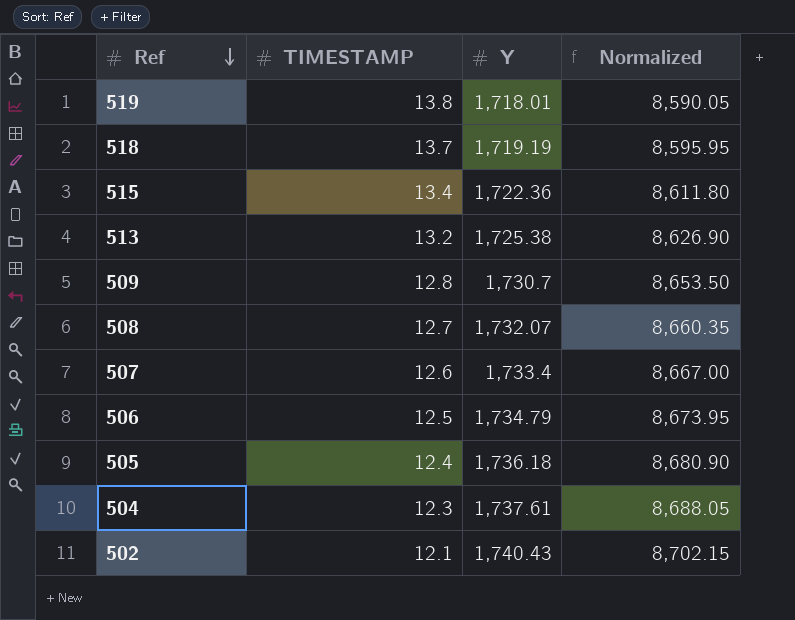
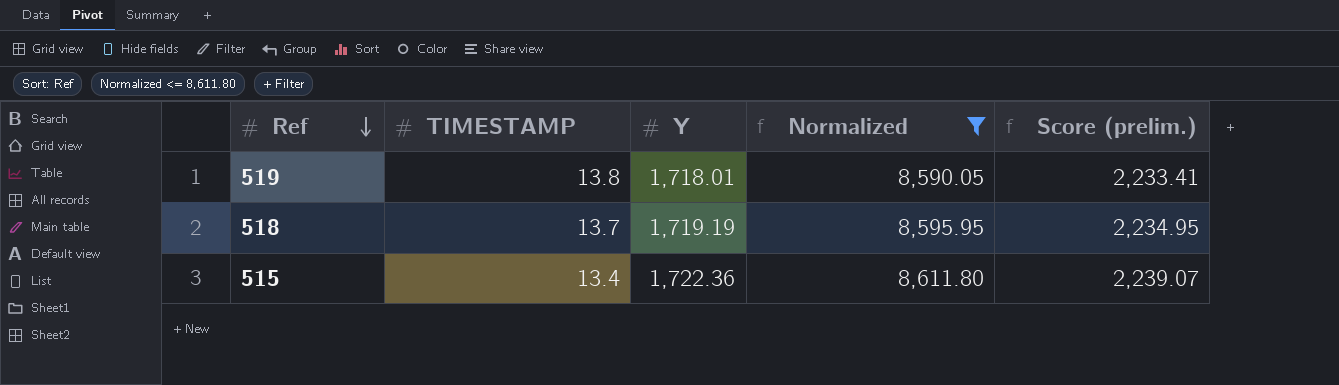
filter: none -> Normalized <= 8,611.80
column Score (prelim.) | formula: none -> [Y] * 1.3

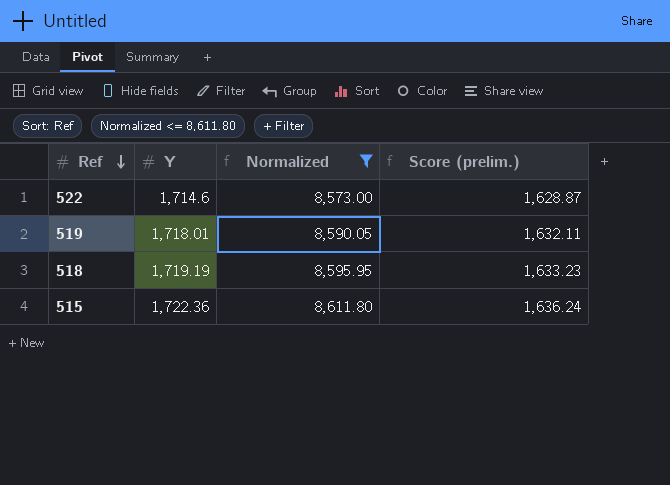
column TIMESTAMP | position: 2 -> none
column Score (prelim.) | formula: [Y] * 1.3 -> [Y] * 0.95
row 522: none -> 1,714.6 | 8,573.00 | 1,628.87

